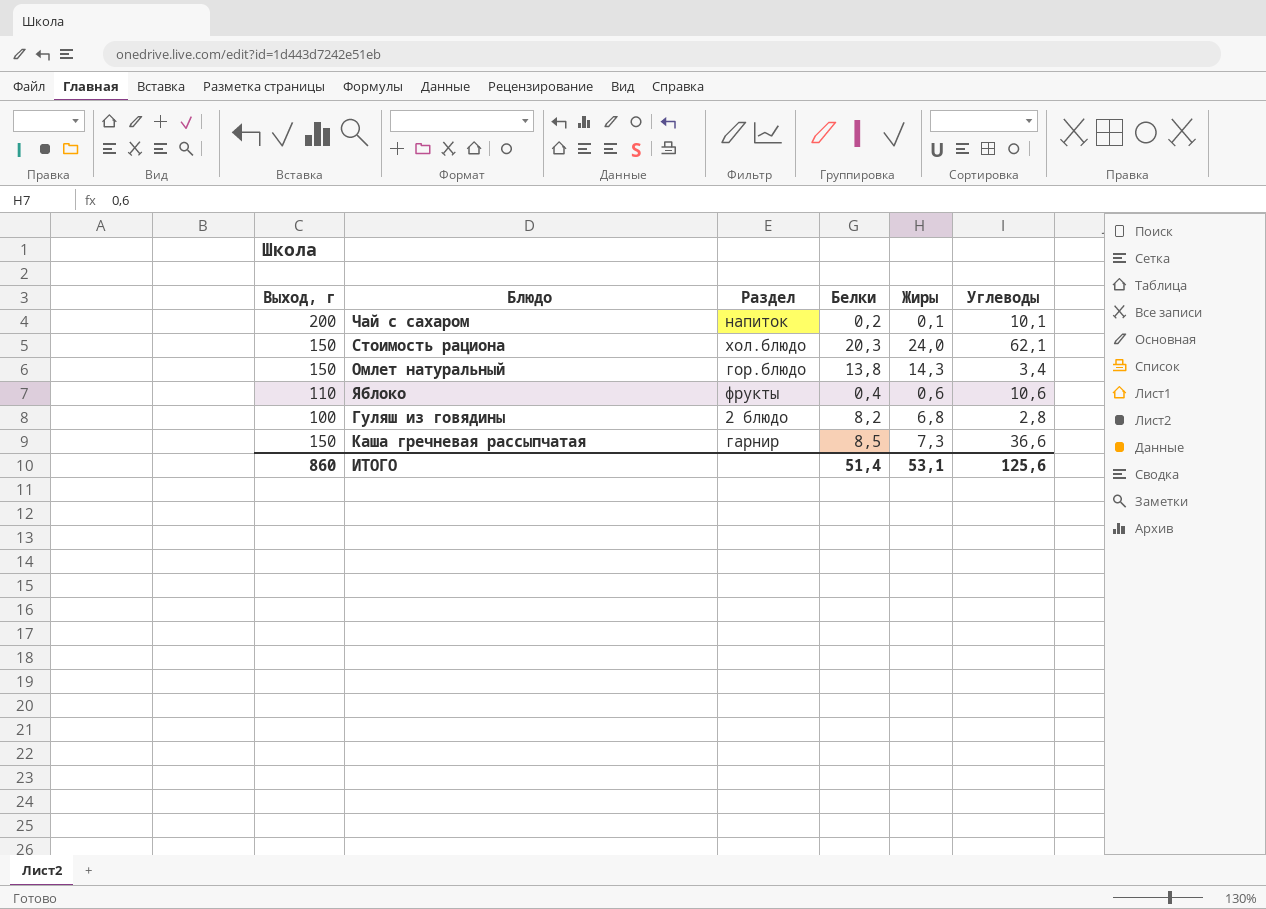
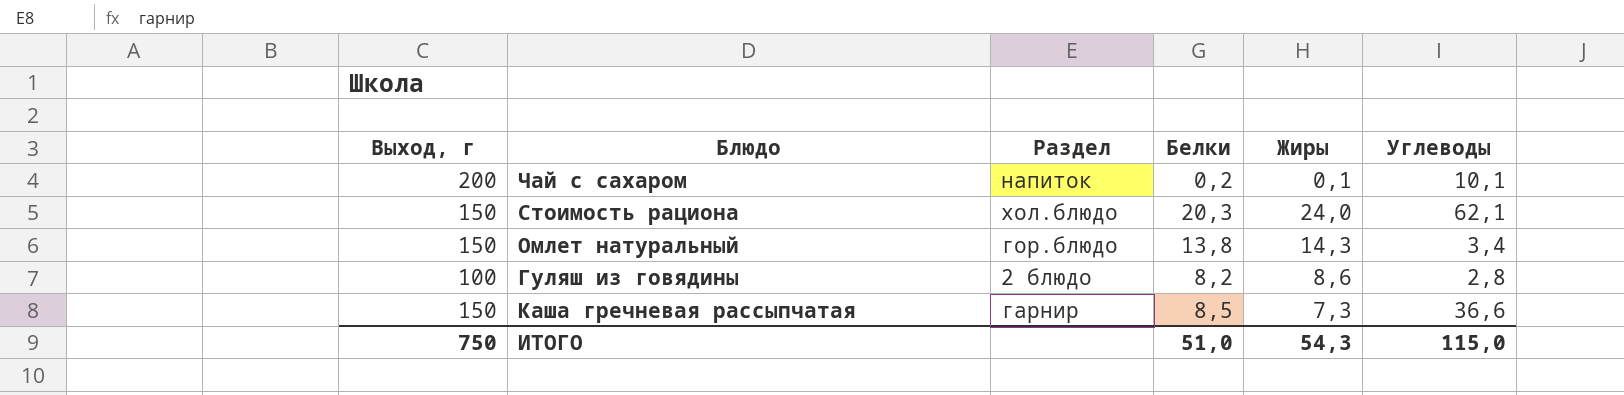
row Яблоко: 110 | фрукты | 0,4 | 0,6 | 10,6 -> none
Гуляш из говядины | Жиры: 6,8 -> 8,6
ИТОГО | Выход, г: 860 -> 750
ИТОГО | Белки: 51,4 -> 51,0
ИТОГО | Жиры: 53,1 -> 54,3
ИТОГО | Углеводы: 125,6 -> 115,0

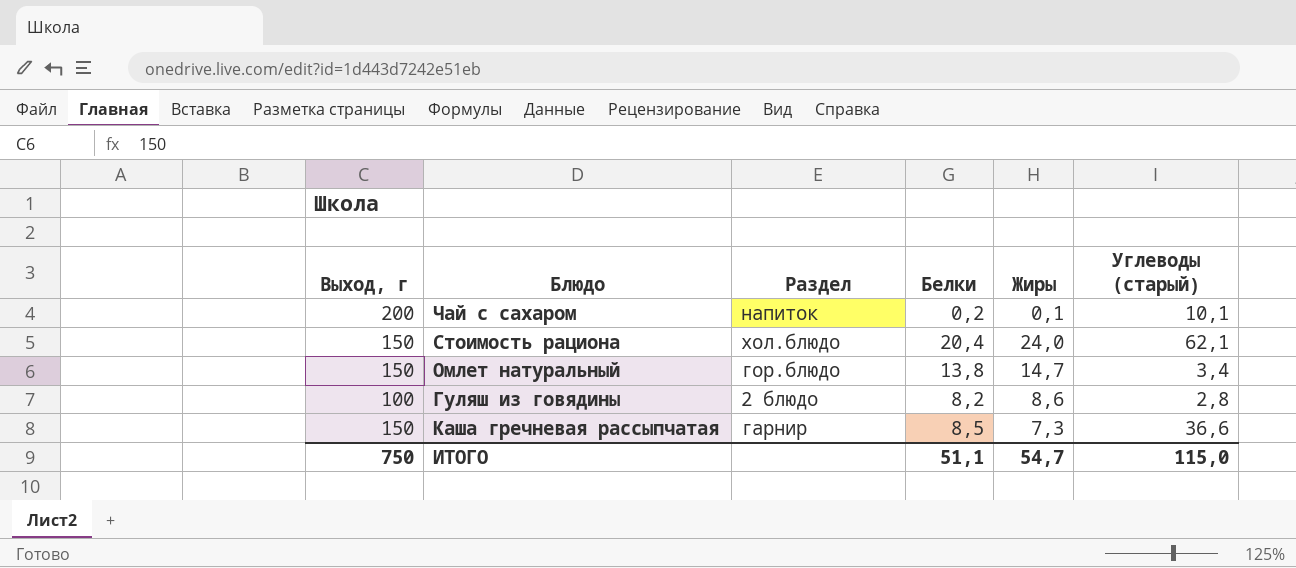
column name: Углеводы -> Углеводы (старый)
Стоимость рациона | Белки: 20,3 -> 20,4
Омлет натуральный | Жиры: 14,3 -> 14,7
ИТОГО | Белки: 51,0 -> 51,1
ИТОГО | Жиры: 54,3 -> 54,7

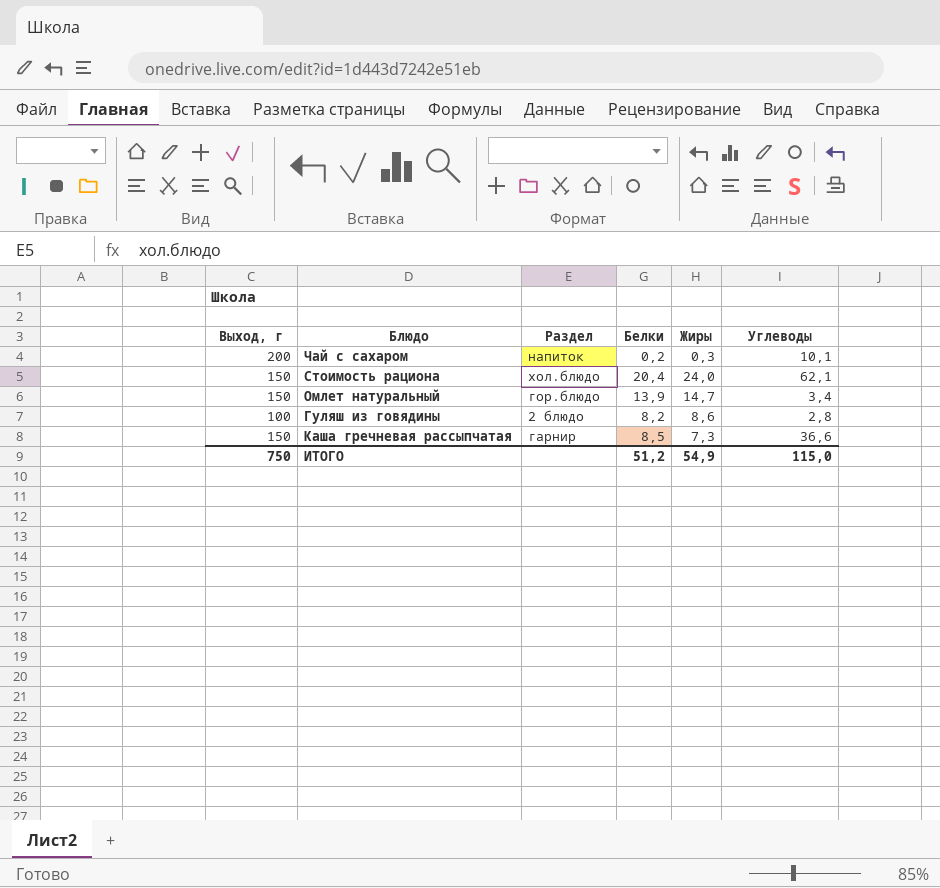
column name: Углеводы (старый) -> Углеводы
Чай с сахаром | Жиры: 0,1 -> 0,3
Омлет натуральный | Белки: 13,8 -> 13,9
ИТОГО | Белки: 51,1 -> 51,2
ИТОГО | Жиры: 54,7 -> 54,9

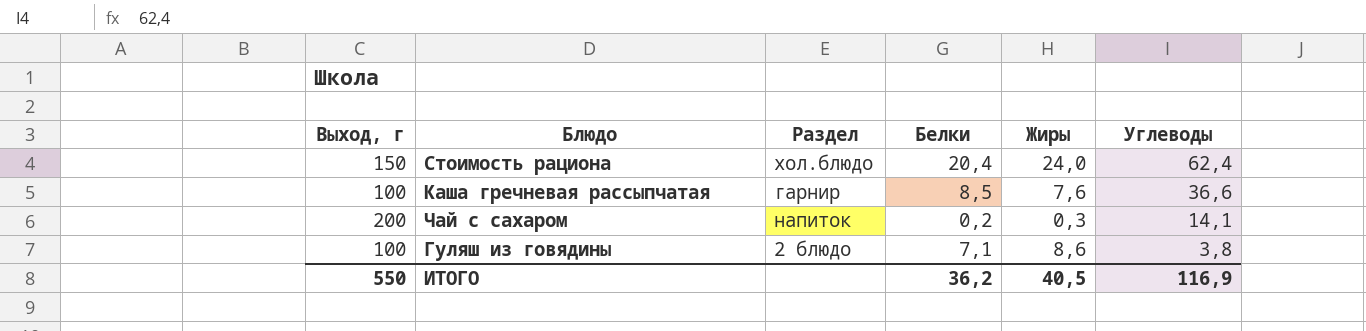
row order: none -> Углеводы descending
row Омлет натуральный: 150 | гор.блюдо | 13,9 | 14,7 | 3,4 -> none
Стоимость рациона | Углеводы: 62,1 -> 62,4
Каша гречневая рассыпчатая | Выход, г: 150 -> 100
Каша гречневая рассыпчатая | Жиры: 7,3 -> 7,6
Чай с сахаром | Углеводы: 10,1 -> 14,1
Гуляш из говядины | Белки: 8,2 -> 7,1
Гуляш из говядины | Углеводы: 2,8 -> 3,8
ИТОГО | Выход, г: 750 -> 550
ИТОГО | Белки: 51,2 -> 36,2
ИТОГО | Жиры: 54,9 -> 40,5
ИТОГО | Углеводы: 115,0 -> 116,9

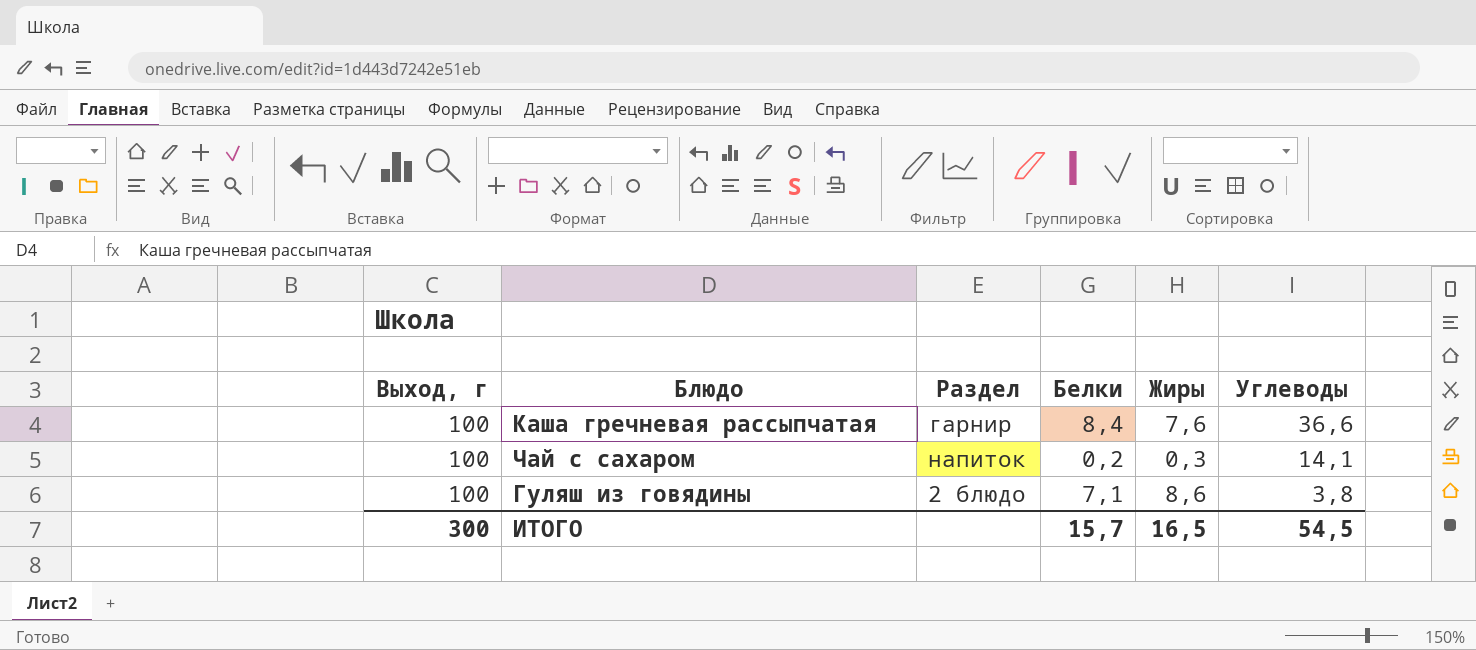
row Стоимость рациона: 150 | хол.блюдо | 20,4 | 24,0 | 62,4 -> none
Каша гречневая рассыпчатая | Белки: 8,5 -> 8,4
Чай с сахаром | Выход, г: 200 -> 100
ИТОГО | Выход, г: 550 -> 300
ИТОГО | Белки: 36,2 -> 15,7
ИТОГО | Жиры: 40,5 -> 16,5
ИТОГО | Углеводы: 116,9 -> 54,5

